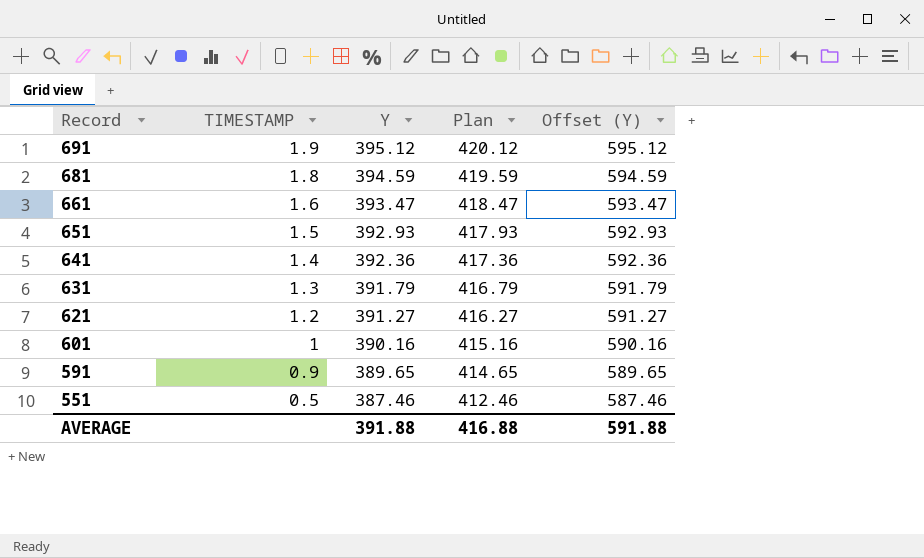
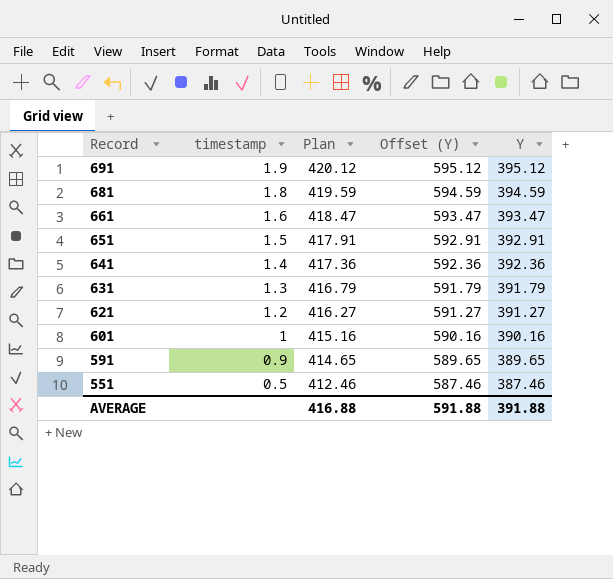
column name: TIMESTAMP -> timestamp
column Y | position: 3 -> 5
651 | Plan: 417.93 -> 417.91
651 | Offset (Y): 592.93 -> 592.91
651 | Y: 392.93 -> 392.91

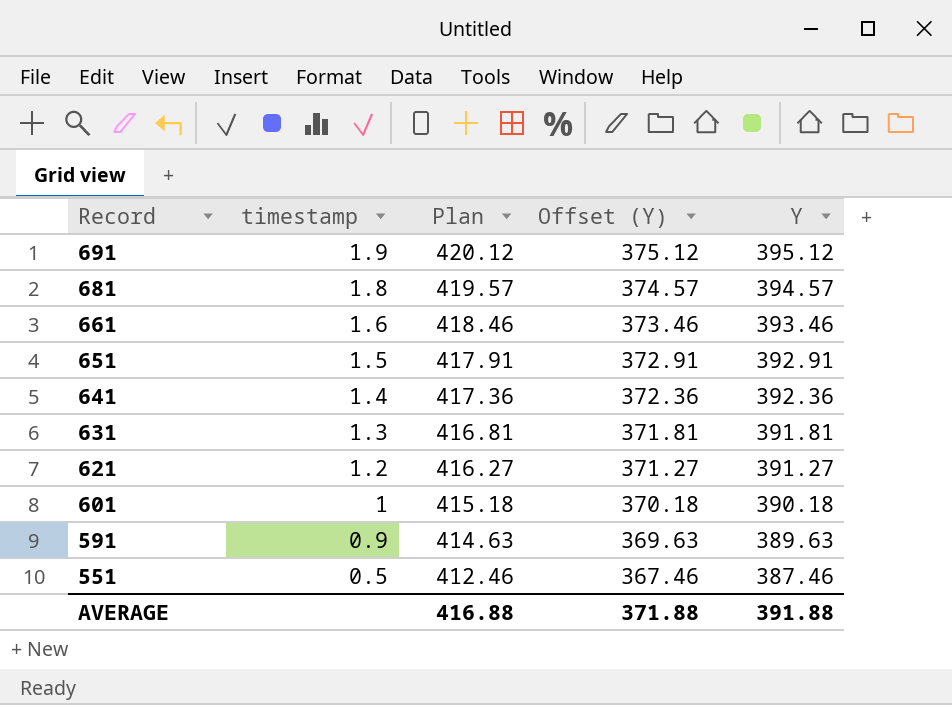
column Offset (Y) | formula: [Y] + 200 -> [Y] - 20
681 | Plan: 419.59 -> 419.57
681 | Y: 394.59 -> 394.57
661 | Plan: 418.47 -> 418.46
661 | Y: 393.47 -> 393.46
631 | Plan: 416.79 -> 416.81
631 | Y: 391.79 -> 391.81
601 | Plan: 415.16 -> 415.18
601 | Y: 390.16 -> 390.18
591 | Plan: 414.65 -> 414.63
591 | Y: 389.65 -> 389.63
AVERAGE | Offset (Y): 591.88 -> 371.88

